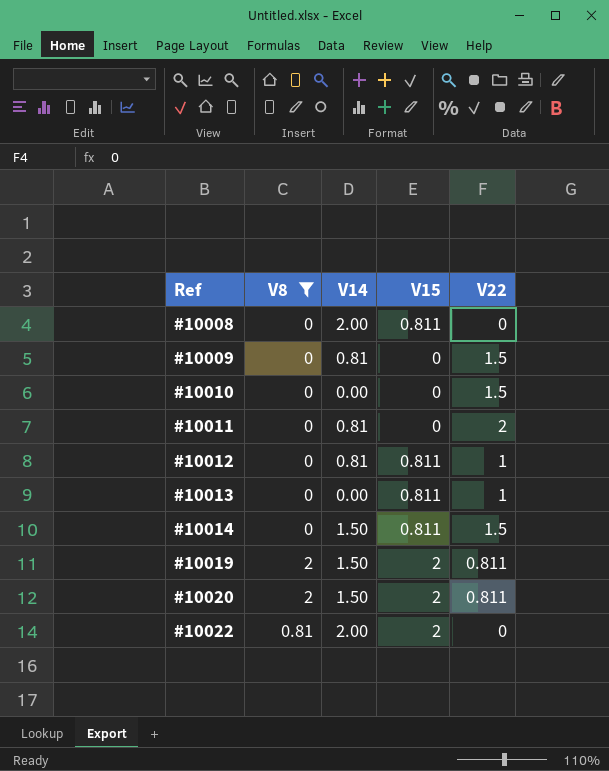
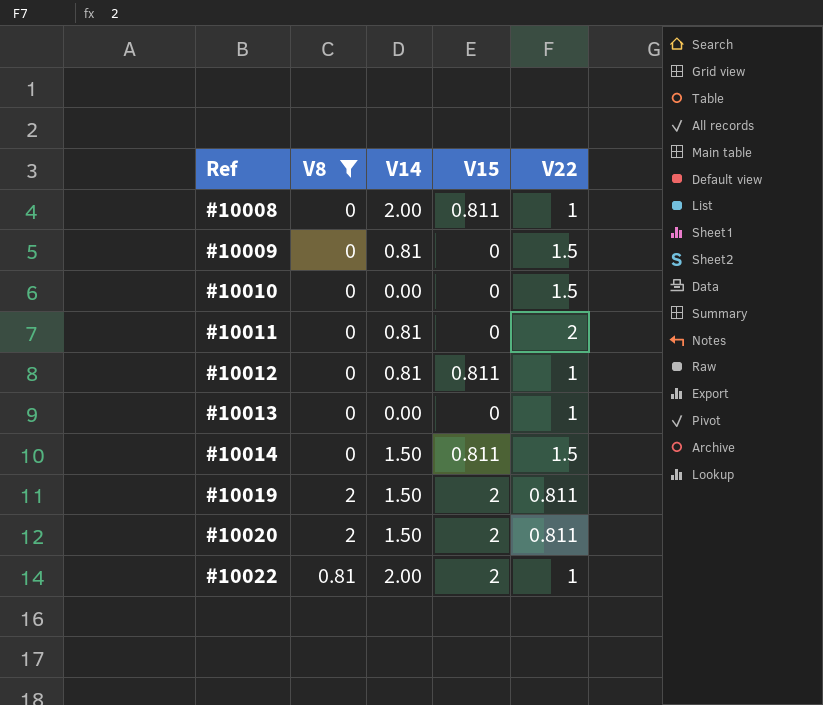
#10008 | V22: 0 -> 1
#10013 | V15: 0.811 -> 0
#10022 | V22: 0 -> 1

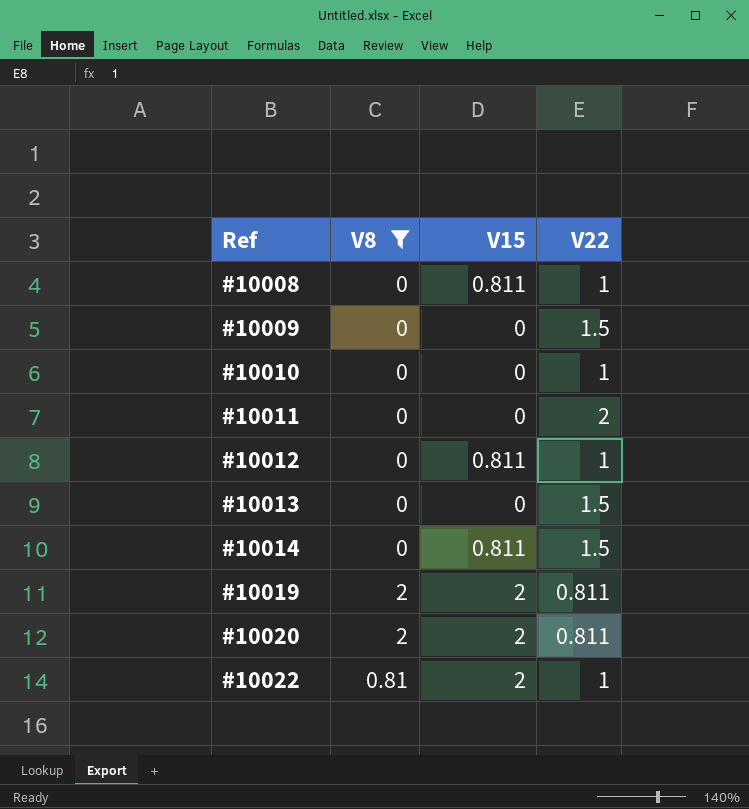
column V14 | position: 3 -> none
#10010 | V22: 1.5 -> 1
#10013 | V22: 1 -> 1.5

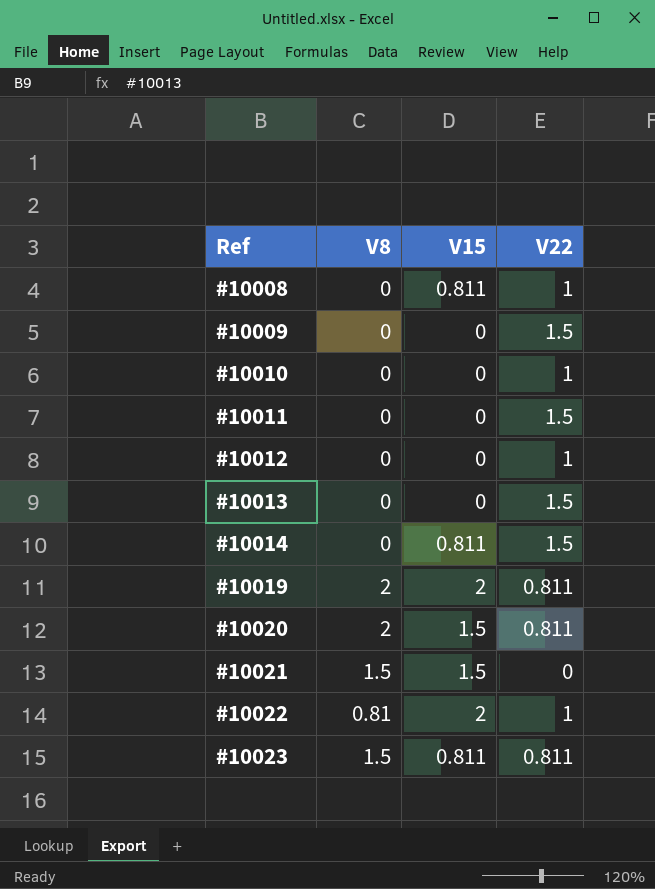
filter: V8 != 1.5 -> none
#10011 | V22: 2 -> 1.5
#10012 | V15: 0.811 -> 0
#10020 | V15: 2 -> 1.5

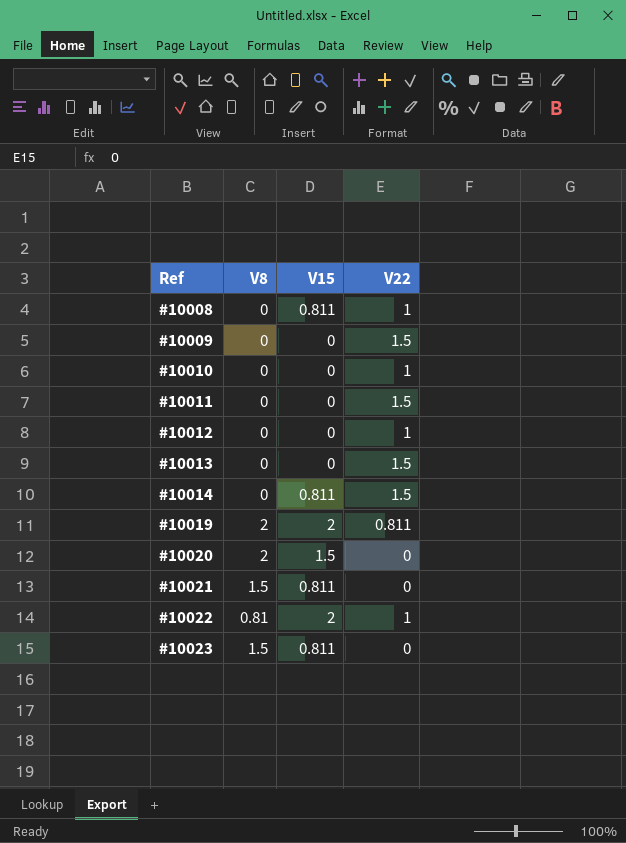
#10020 | V22: 0.811 -> 0
#10021 | V15: 1.5 -> 0.811
#10023 | V22: 0.811 -> 0

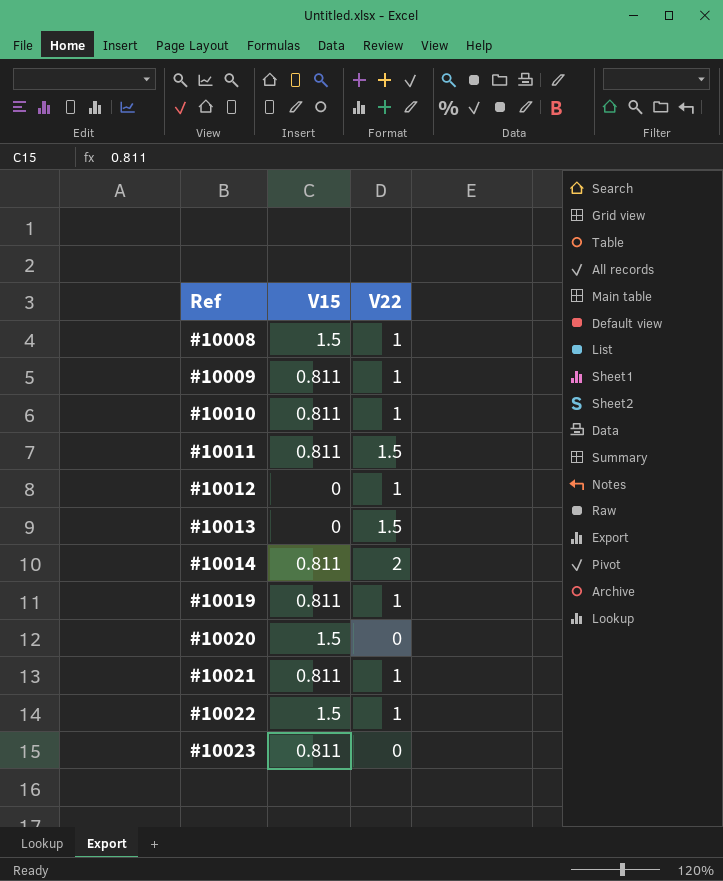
column V8 | position: 2 -> none
#10008 | V15: 0.811 -> 1.5
#10009 | V15: 0 -> 0.811
#10009 | V22: 1.5 -> 1
#10010 | V15: 0 -> 0.811
#10011 | V15: 0 -> 0.811
#10014 | V22: 1.5 -> 2
#10019 | V15: 2 -> 0.811
#10019 | V22: 0.811 -> 1
#10021 | V22: 0 -> 1
#10022 | V15: 2 -> 1.5

